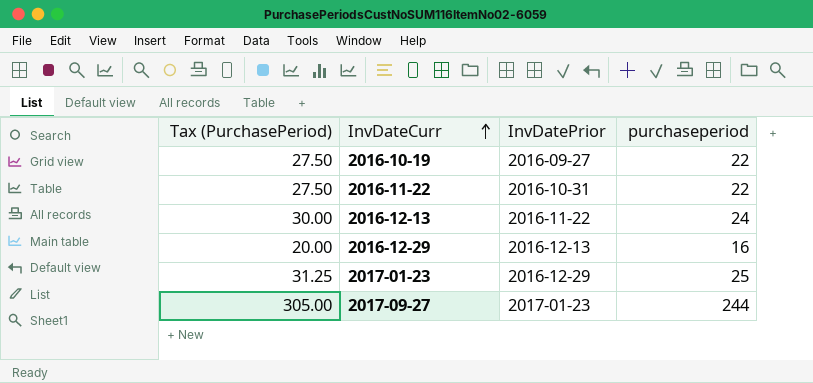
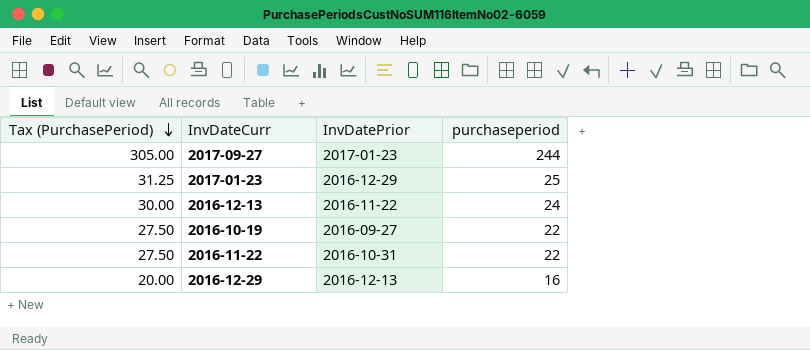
row order: InvDateCurr ascending -> Tax (PurchasePeriod) descending

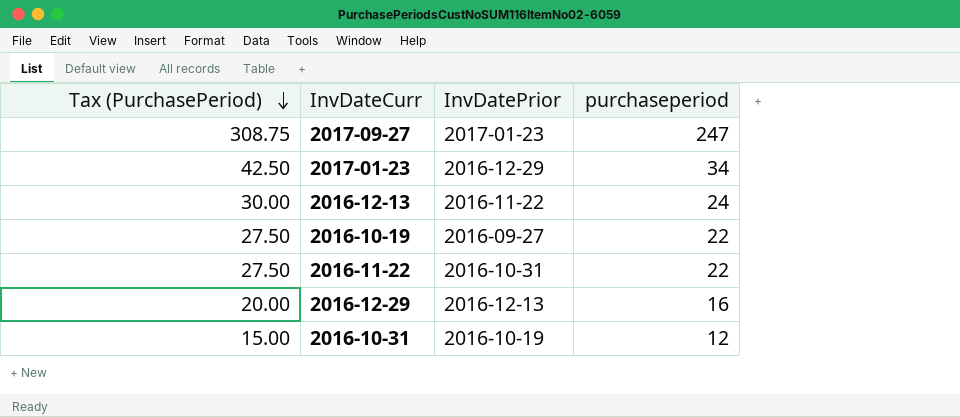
2017-09-27 | Tax (PurchasePeriod): 305.00 -> 308.75
2017-09-27 | purchaseperiod: 244 -> 247
2017-01-23 | Tax (PurchasePeriod): 31.25 -> 42.50
2017-01-23 | purchaseperiod: 25 -> 34
row 2016-10-31: none -> 15.00 | 2016-10-19 | 12

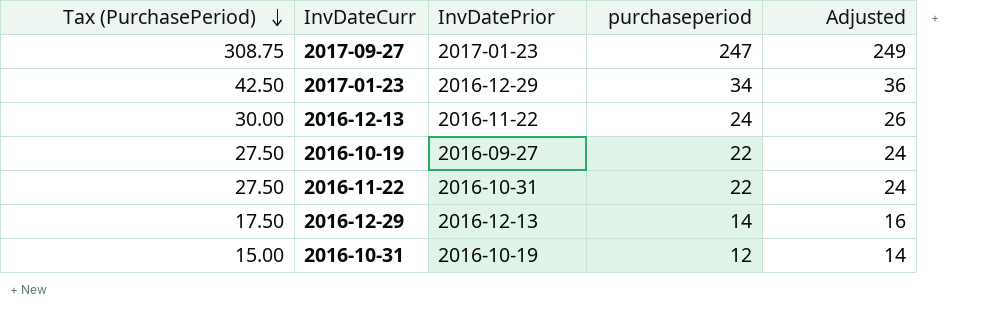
column Adjusted | formula: none -> [purchaseperiod] + 2
2016-12-29 | Tax (PurchasePeriod): 20.00 -> 17.50
2016-12-29 | purchaseperiod: 16 -> 14

